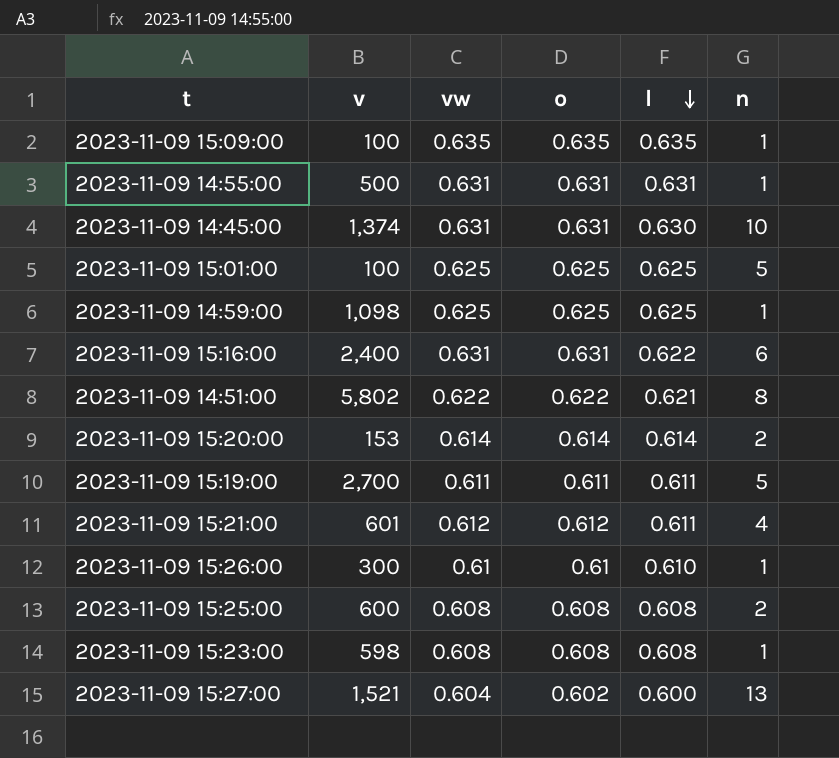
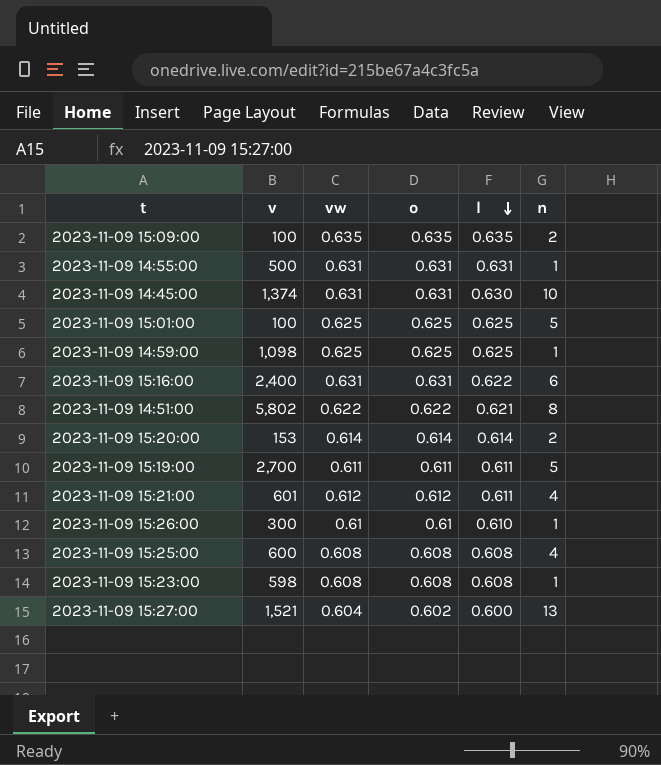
2023-11-09 15:09:00 | n: 1 -> 2
2023-11-09 15:25:00 | n: 2 -> 4

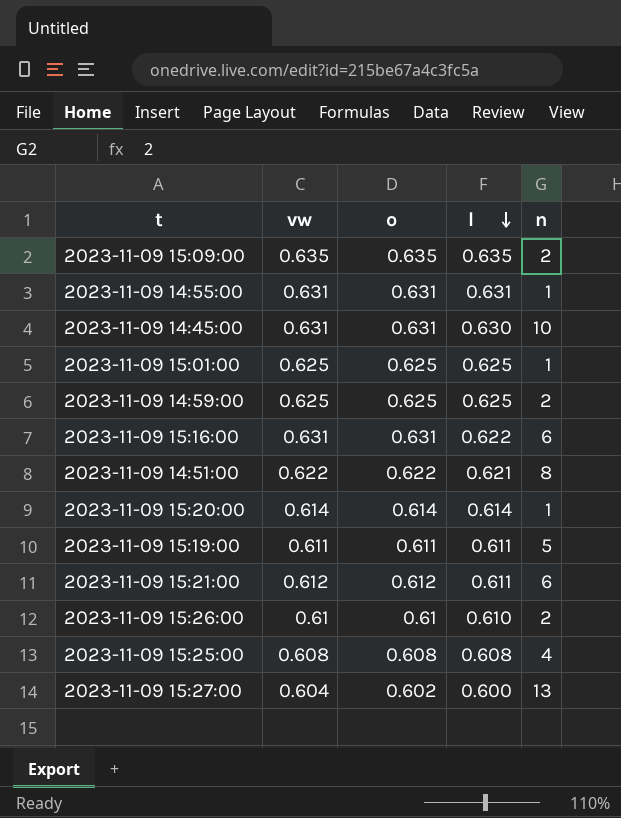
column v | position: 2 -> none
row 2023-11-09 15:23:00: 598 | 0.608 | 0.608 | 0.608 | 1 -> none
2023-11-09 15:01:00 | n: 5 -> 1
2023-11-09 14:59:00 | n: 1 -> 2
2023-11-09 15:20:00 | n: 2 -> 1
2023-11-09 15:21:00 | n: 4 -> 6
2023-11-09 15:26:00 | n: 1 -> 2

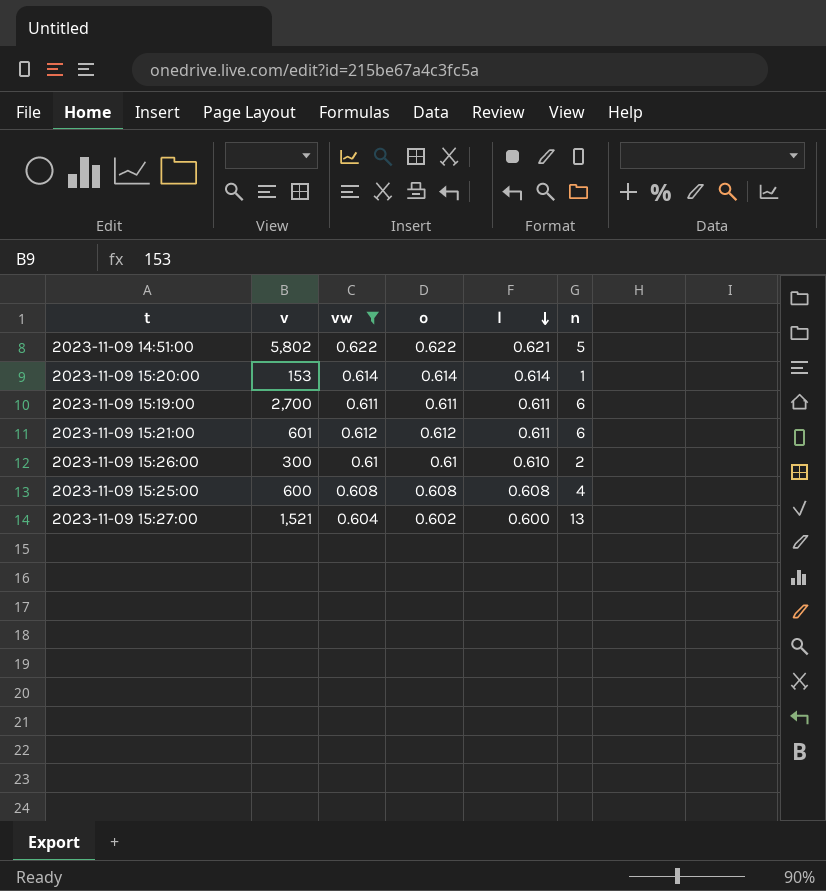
filter: none -> vw <= 0.622
column v | position: none -> 2
2023-11-09 14:51:00 | n: 8 -> 5
2023-11-09 15:19:00 | n: 5 -> 6

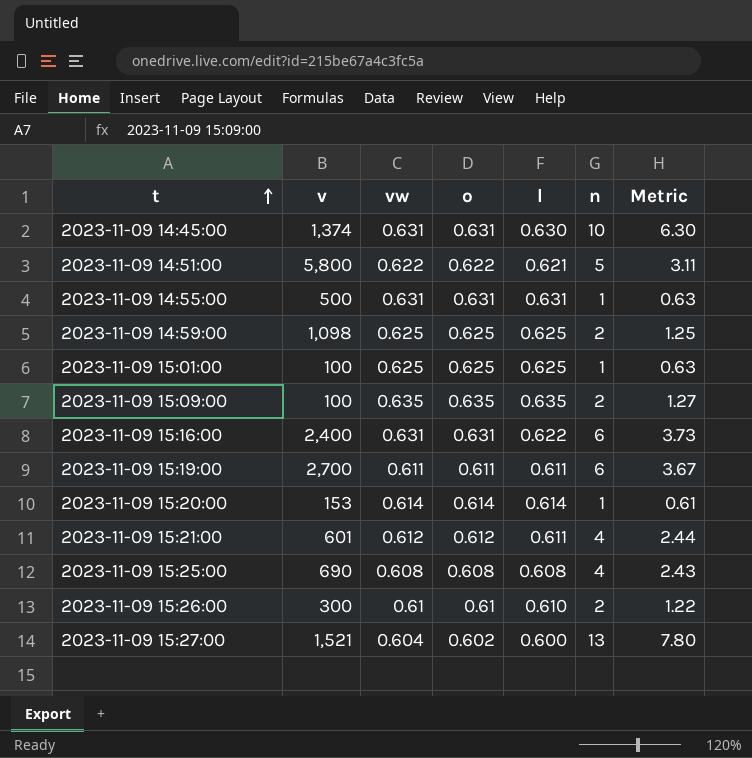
filter: vw <= 0.622 -> none
row order: l descending -> t ascending
column Metric | formula: none -> [l] * [n]
2023-11-09 14:51:00 | v: 5,802 -> 5,800
2023-11-09 15:21:00 | n: 6 -> 4
2023-11-09 15:25:00 | v: 600 -> 690

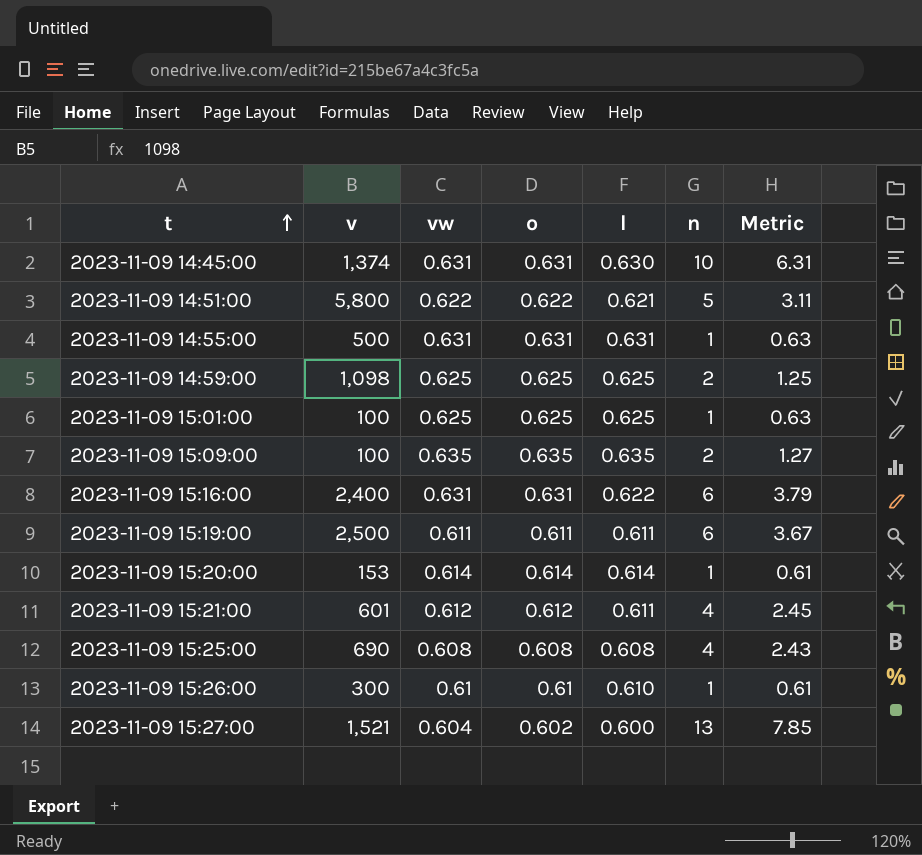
column Metric | formula: [l] * [n] -> [vw] * [n]
2023-11-09 15:19:00 | v: 2,700 -> 2,500
2023-11-09 15:26:00 | n: 2 -> 1

